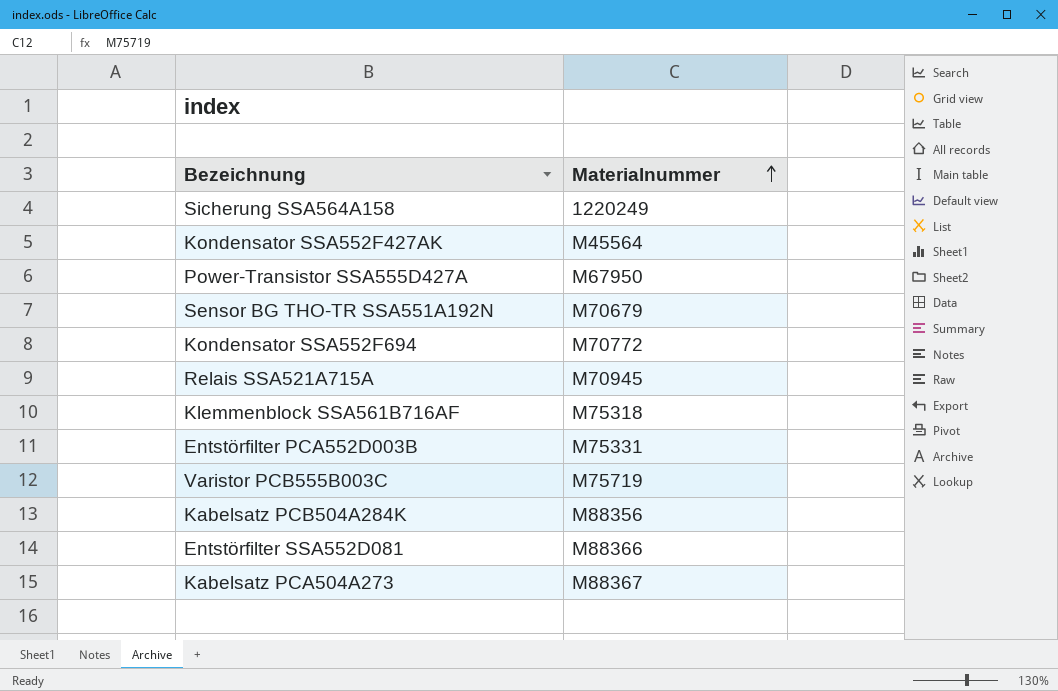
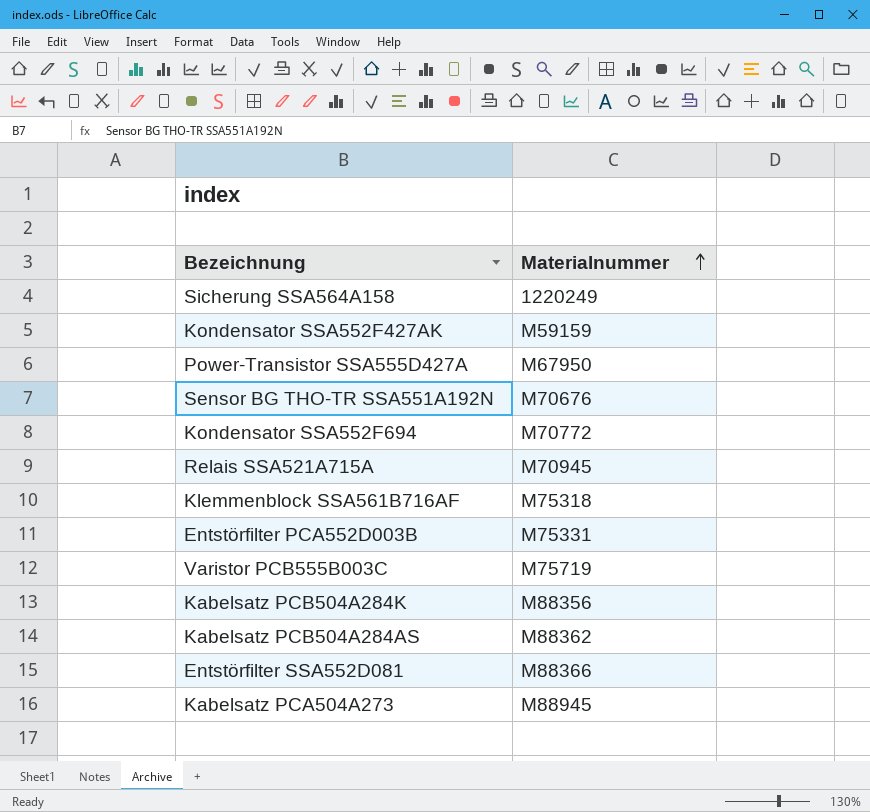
Kondensator SSA552F427AK | Materialnummer: M45564 -> M59159
Sensor BG THO-TR SSA551A192N | Materialnummer: M70679 -> M70676
row Kabelsatz PCB504A284AS: none -> M88362
Kabelsatz PCA504A273 | Materialnummer: M88367 -> M88945

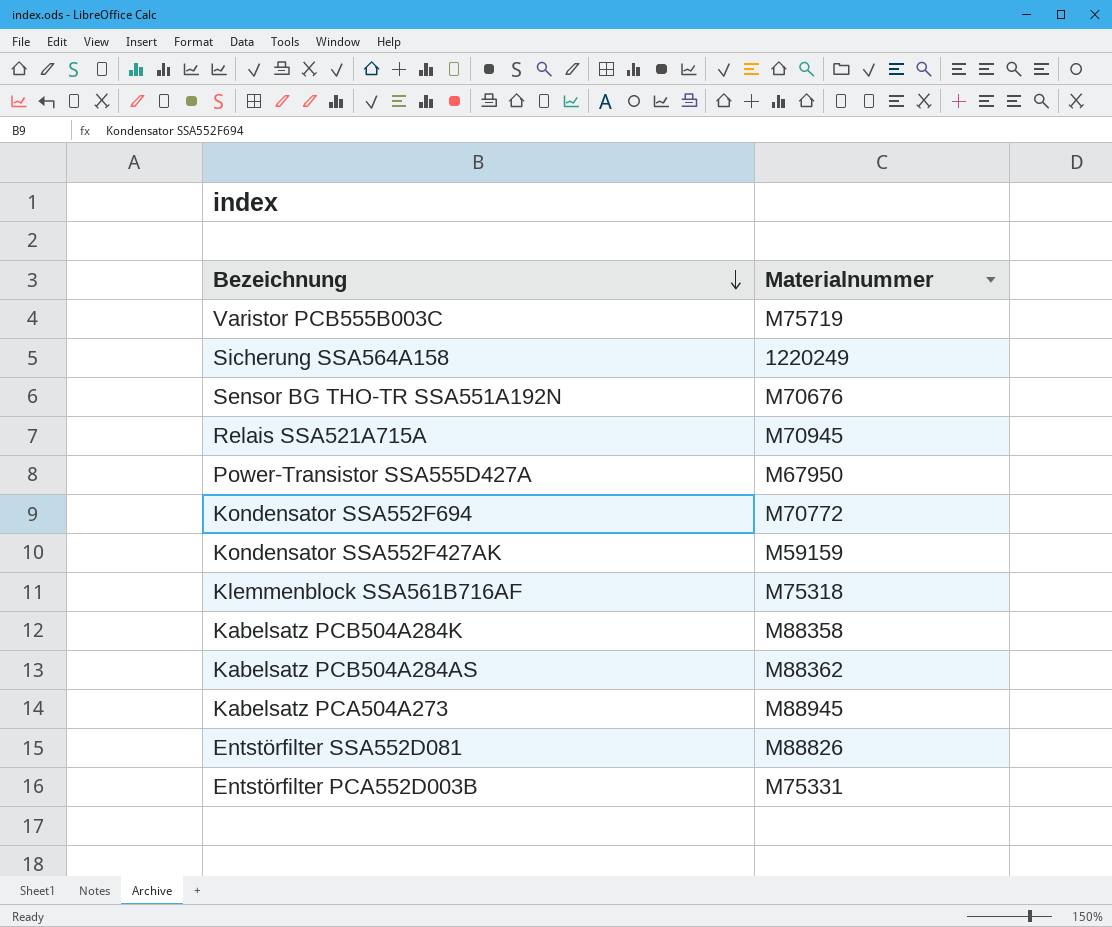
row order: Materialnummer ascending -> Bezeichnung descending
Kabelsatz PCB504A284K | Materialnummer: M88356 -> M88358
Entstörfilter SSA552D081 | Materialnummer: M88366 -> M88826

